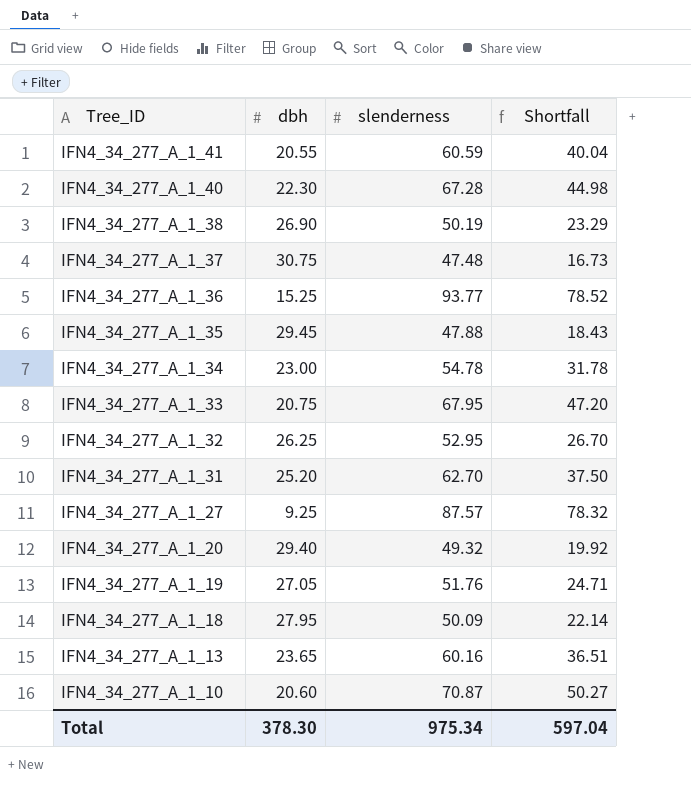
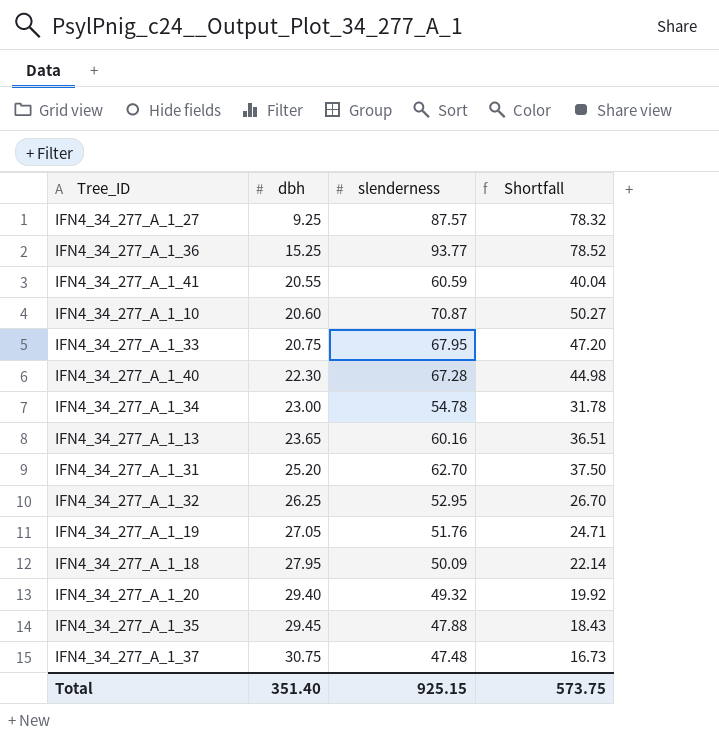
row order: Tree_ID descending -> dbh ascending
row IFN4_34_277_A_1_38: 26.90 | 50.19 | 23.29 -> none
Total | dbh: 378.30 -> 351.40
Total | slenderness: 975.34 -> 925.15
Total | Shortfall: 597.04 -> 573.75

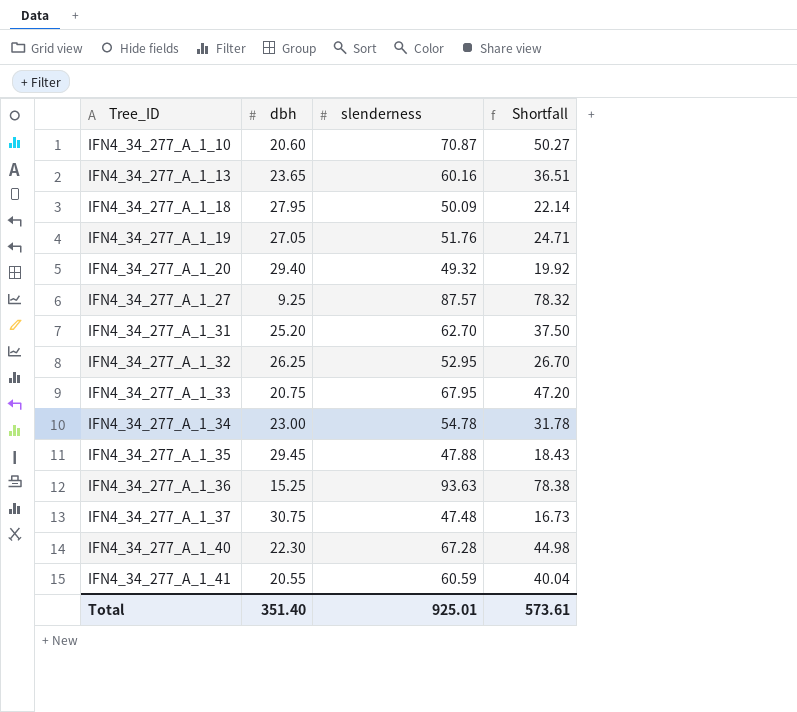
row order: dbh ascending -> Tree_ID ascending
IFN4_34_277_A_1_36 | slenderness: 93.77 -> 93.63
IFN4_34_277_A_1_36 | Shortfall: 78.52 -> 78.38
Total | slenderness: 925.15 -> 925.01
Total | Shortfall: 573.75 -> 573.61

